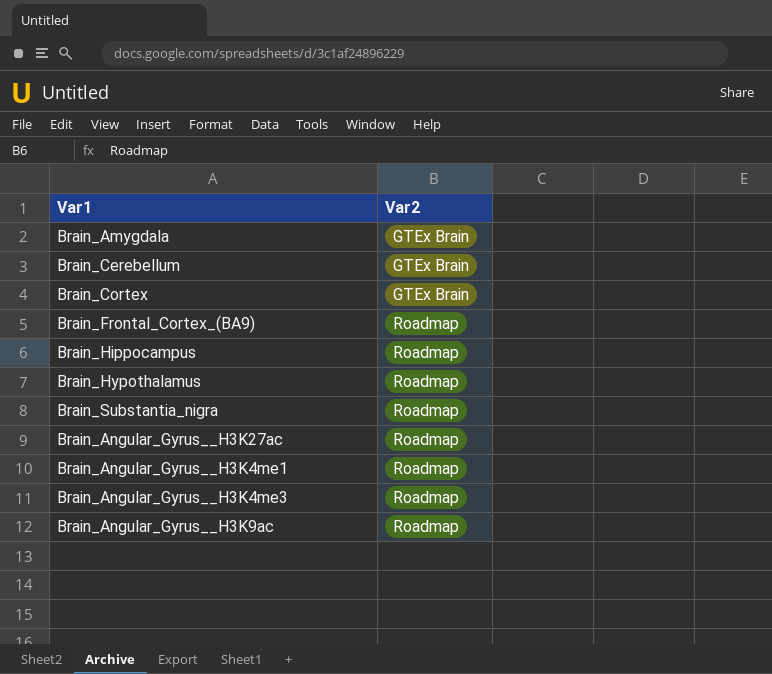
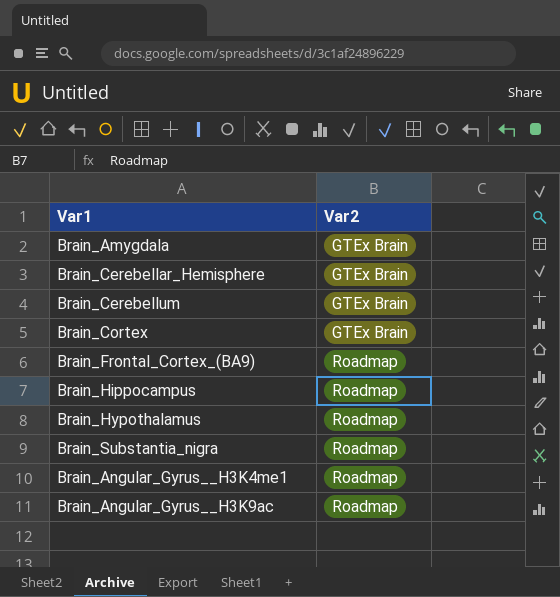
row Brain_Angular_Gyrus__H3K27ac: Roadmap -> none
row Brain_Angular_Gyrus__H3K4me3: Roadmap -> none
row Brain_Cerebellar_Hemisphere: none -> GTEx Brain

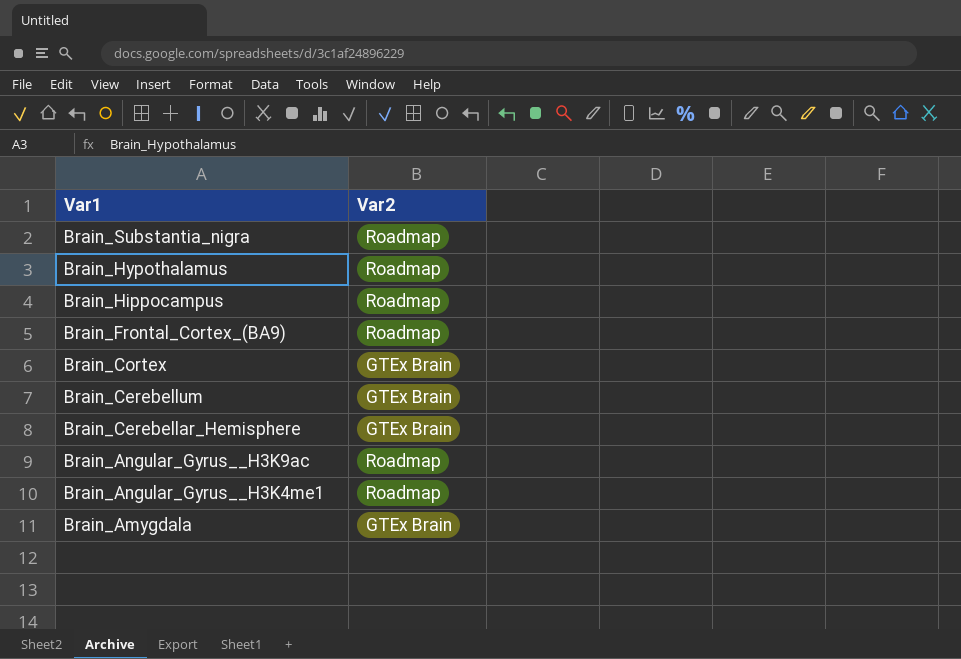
row order: Var2 ascending -> Var1 descending

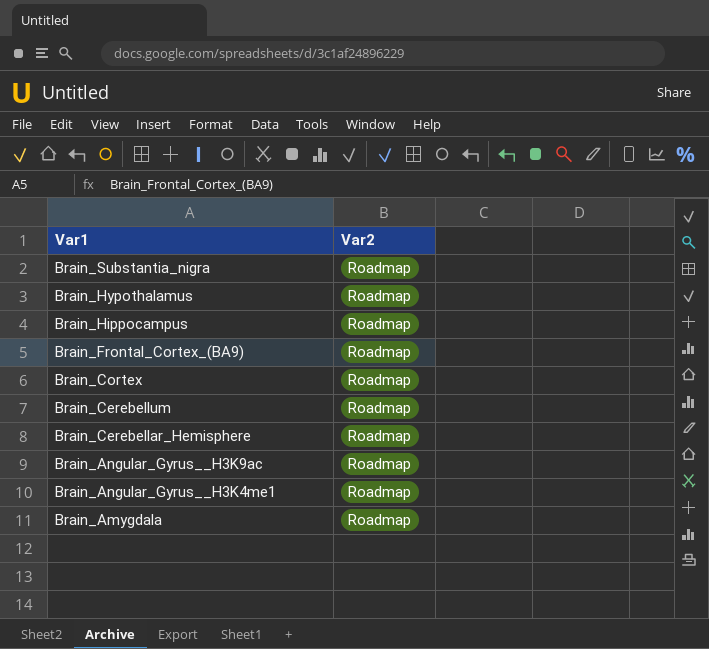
Brain_Cortex | Var2: GTEx Brain -> Roadmap
Brain_Cerebellum | Var2: GTEx Brain -> Roadmap
Brain_Cerebellar_Hemisphere | Var2: GTEx Brain -> Roadmap
Brain_Amygdala | Var2: GTEx Brain -> Roadmap

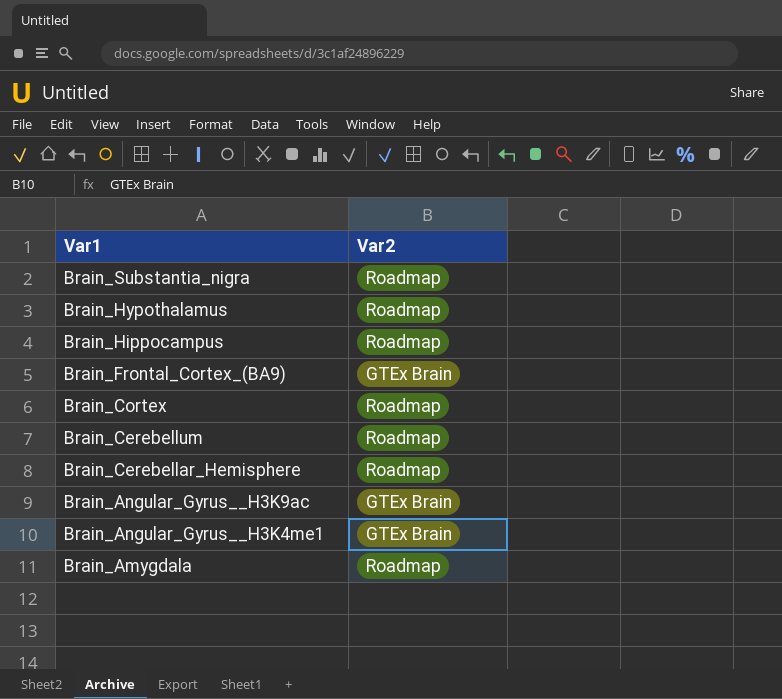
Brain_Frontal_Cortex_(BA9) | Var2: Roadmap -> GTEx Brain
Brain_Angular_Gyrus__H3K9ac | Var2: Roadmap -> GTEx Brain
Brain_Angular_Gyrus__H3K4me1 | Var2: Roadmap -> GTEx Brain

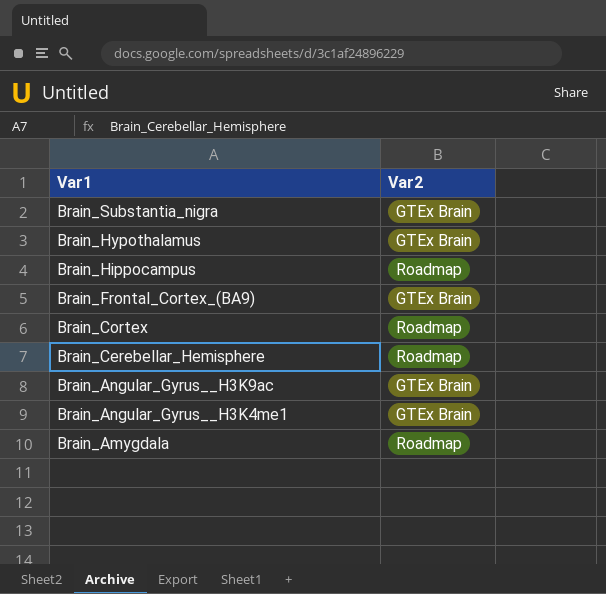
row Brain_Cerebellum: Roadmap -> none
Brain_Substantia_nigra | Var2: Roadmap -> GTEx Brain
Brain_Hypothalamus | Var2: Roadmap -> GTEx Brain

